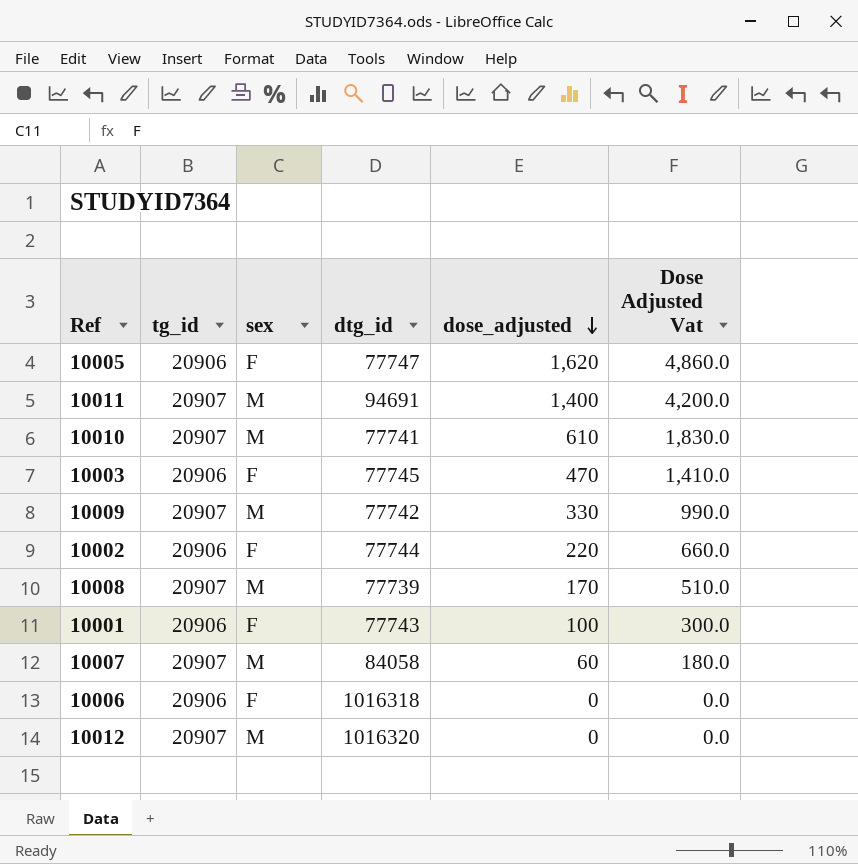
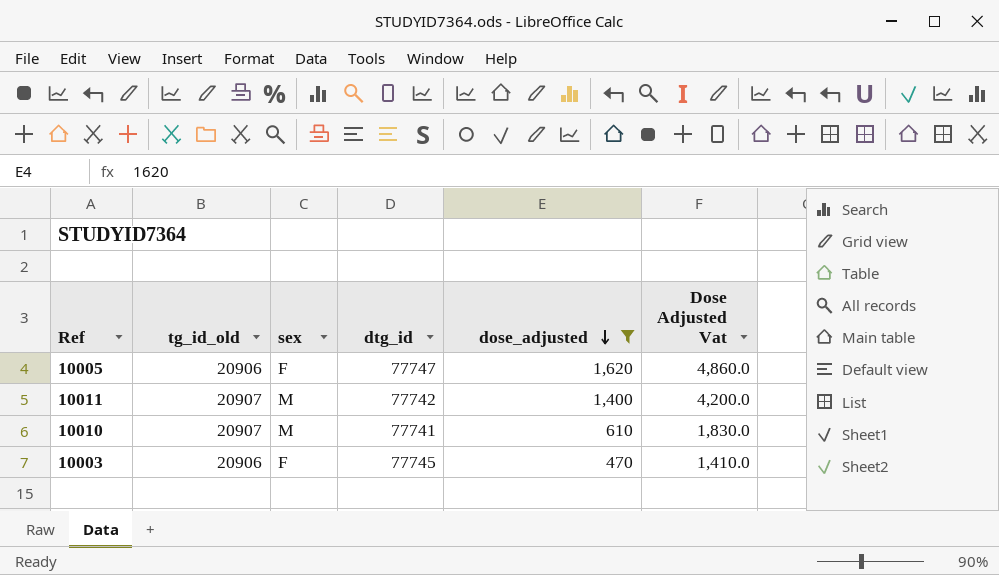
filter: none -> dose_adjusted >= 470
column name: tg_id -> tg_id_old
10011 | dtg_id: 94691 -> 77742

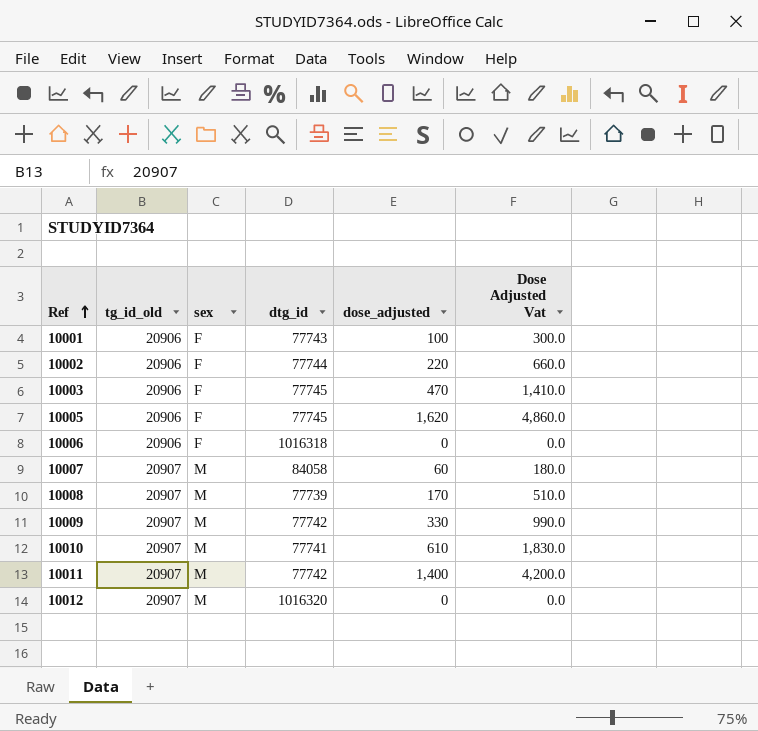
filter: dose_adjusted >= 470 -> none
row order: dose_adjusted descending -> Ref ascending
10005 | dtg_id: 77747 -> 77745

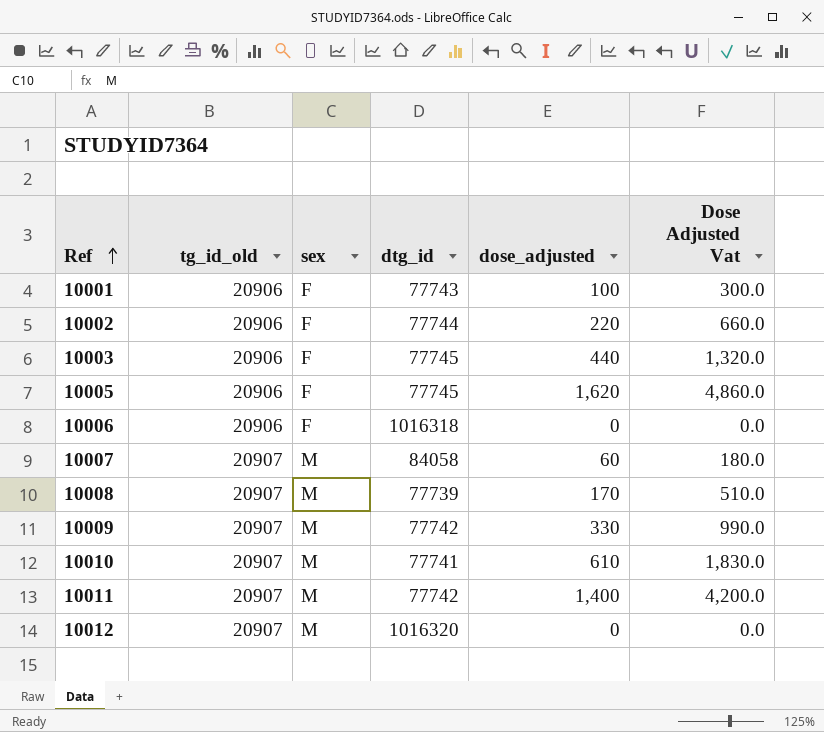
10003 | dose_adjusted: 470 -> 440
10003 | Dose Adjusted Vat: 1,410.0 -> 1,320.0

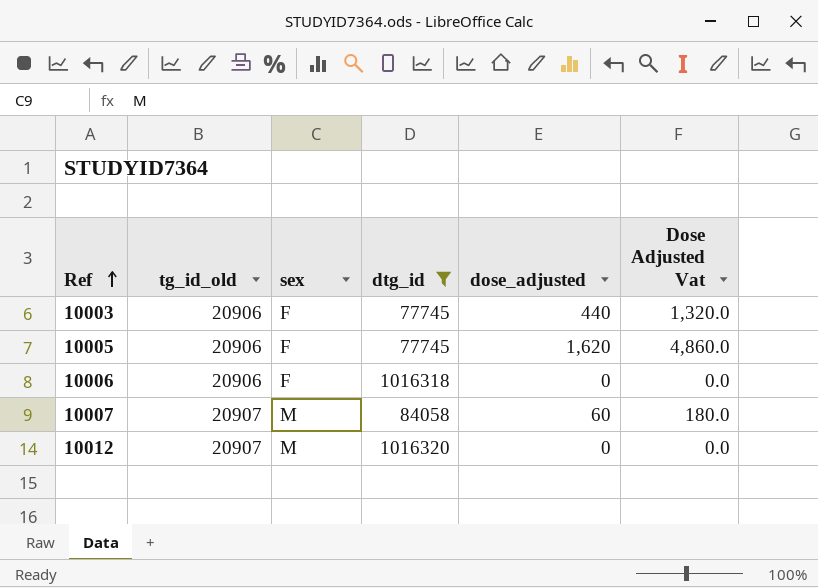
filter: none -> dtg_id >= 77745

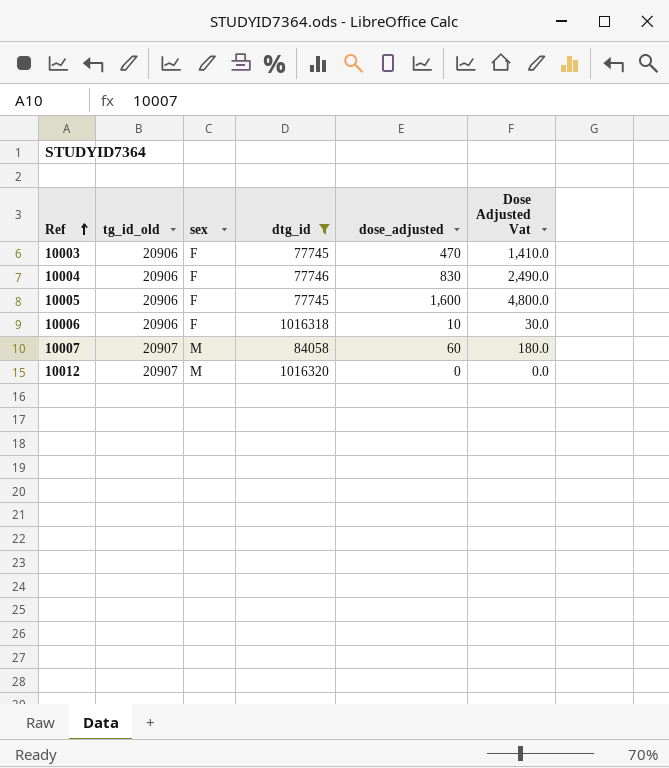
10003 | dose_adjusted: 440 -> 470
10003 | Dose Adjusted Vat: 1,320.0 -> 1,410.0
row 10004: none -> 20906 | F | 77746 | 830 | 2,490.0
10005 | dose_adjusted: 1,620 -> 1,600
10005 | Dose Adjusted Vat: 4,860.0 -> 4,800.0
10006 | dose_adjusted: 0 -> 10
10006 | Dose Adjusted Vat: 0.0 -> 30.0

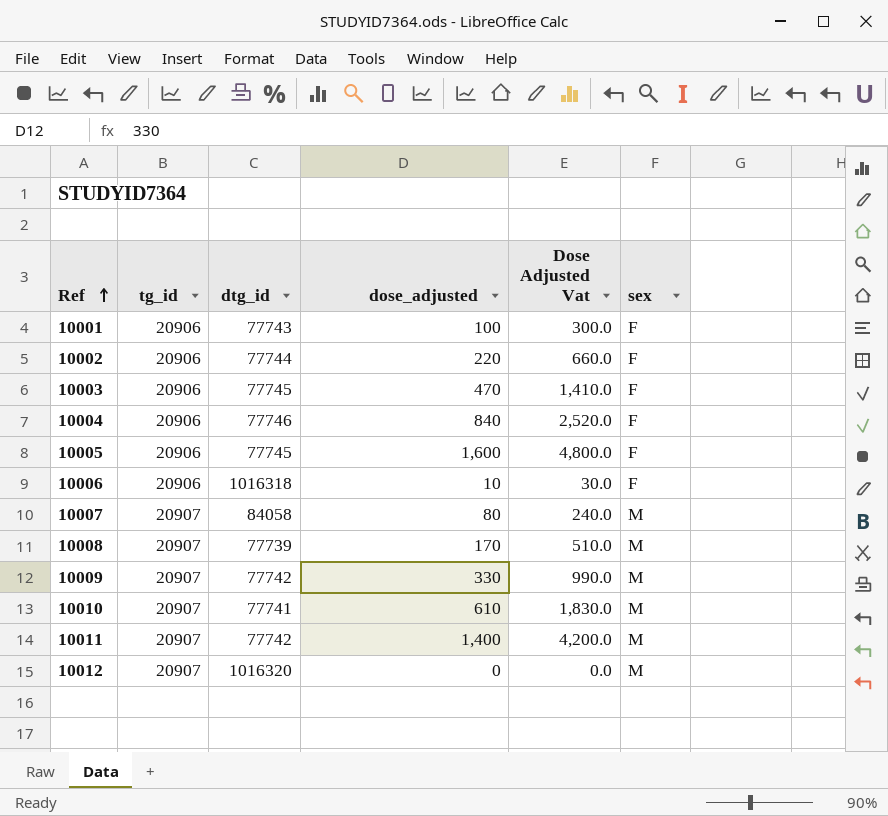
filter: dtg_id >= 77745 -> none
column name: tg_id_old -> tg_id
column sex | position: 3 -> 6
10004 | dose_adjusted: 830 -> 840
10004 | Dose Adjusted Vat: 2,490.0 -> 2,520.0
10007 | dose_adjusted: 60 -> 80
10007 | Dose Adjusted Vat: 180.0 -> 240.0

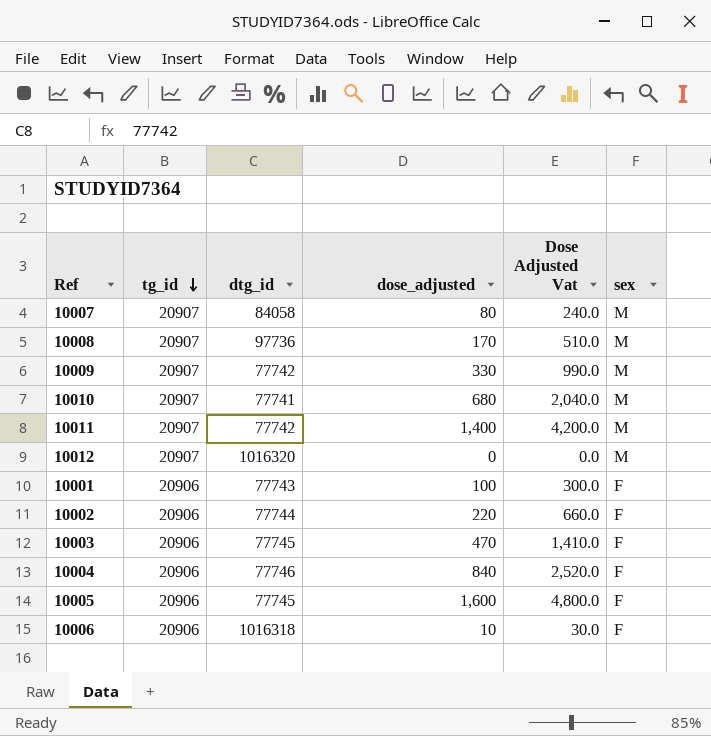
row order: Ref ascending -> tg_id descending
10008 | dtg_id: 77739 -> 97736
10010 | dose_adjusted: 610 -> 680
10010 | Dose Adjusted Vat: 1,830.0 -> 2,040.0

